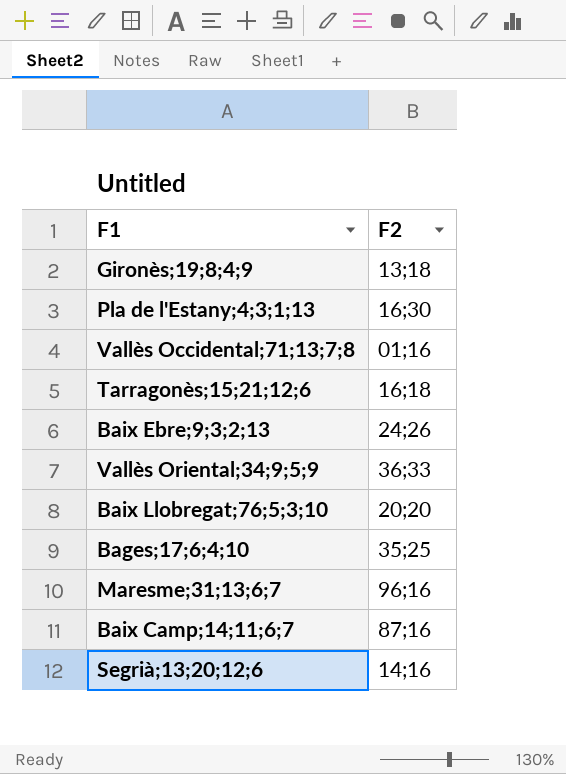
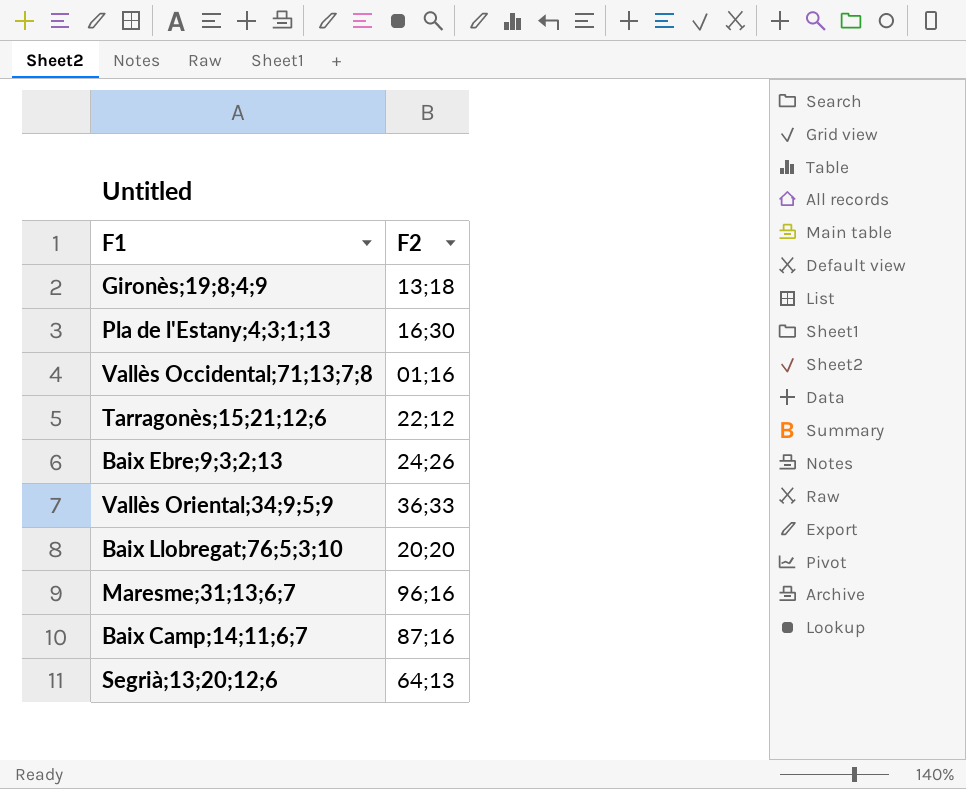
row Bages;17;6;4;10: 35;25 -> none
Tarragonès;15;21;12;6 | F2: 16;18 -> 22;12
Segrià;13;20;12;6 | F2: 14;16 -> 64;13

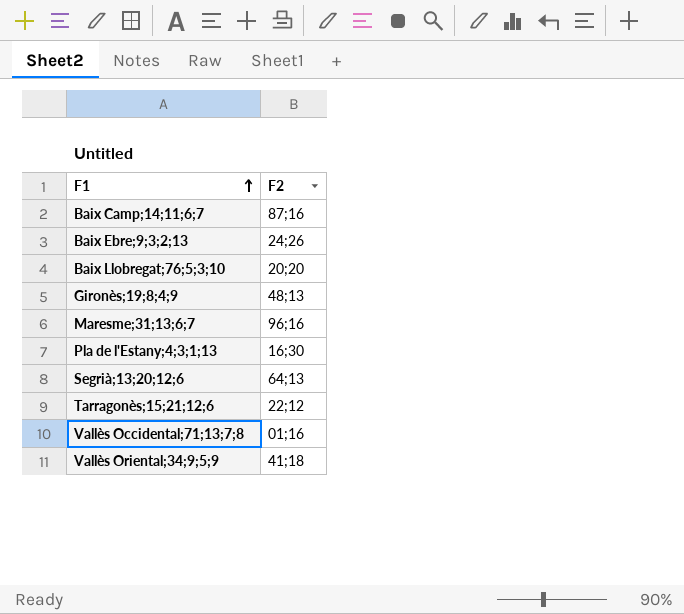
row order: none -> F1 ascending
Gironès;19;8;4;9 | F2: 13;18 -> 48;13
Vallès Oriental;34;9;5;9 | F2: 36;33 -> 41;18

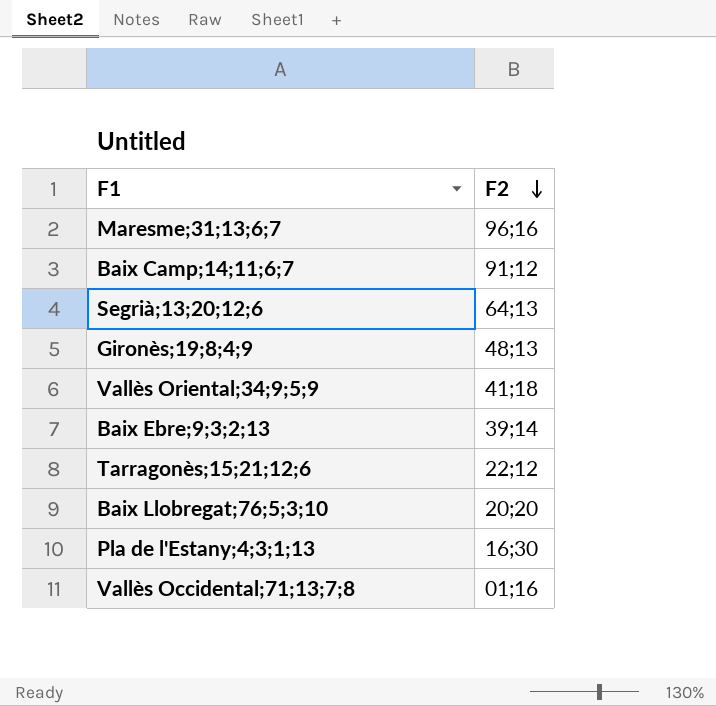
row order: F1 ascending -> F2 descending
Baix Camp;14;11;6;7 | F2: 87;16 -> 91;12
Baix Ebre;9;3;2;13 | F2: 24;26 -> 39;14

